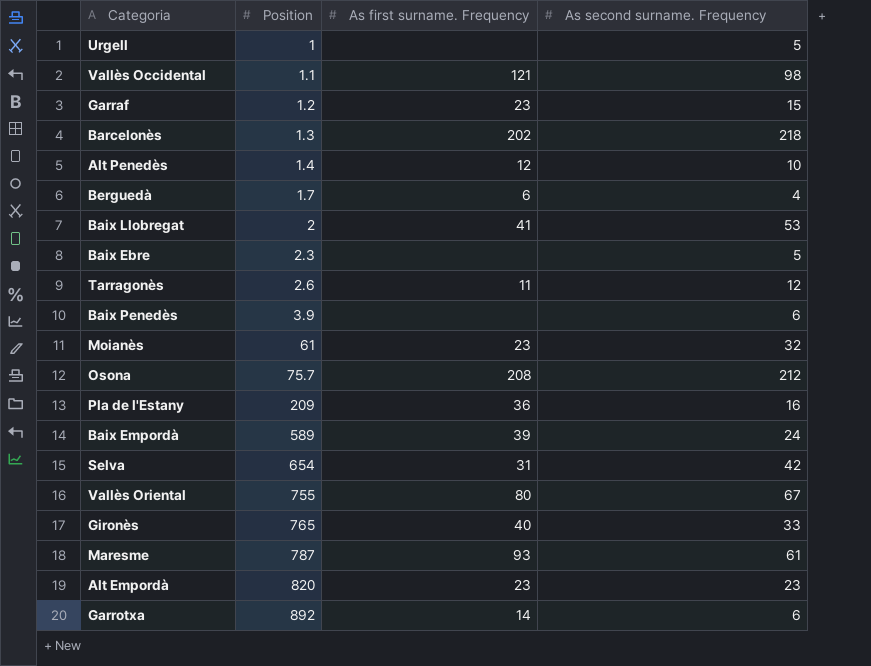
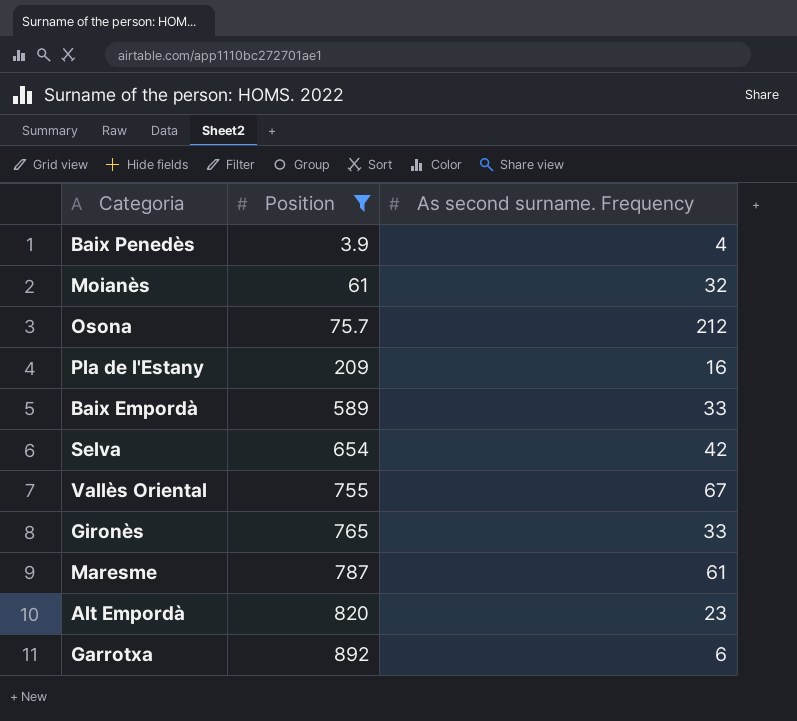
filter: none -> Position >= 3.9
column As first surname. Frequency | position: 3 -> none
Baix Penedès | As second surname. Frequency: 6 -> 4
Baix Empordà | As second surname. Frequency: 24 -> 33

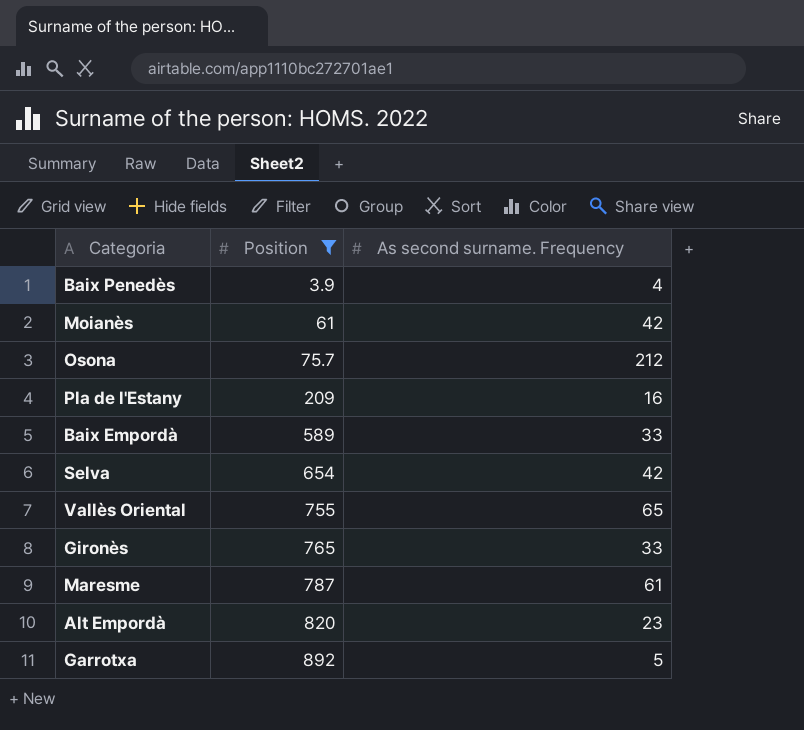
Moianès | As second surname. Frequency: 32 -> 42
Vallès Oriental | As second surname. Frequency: 67 -> 65
Garrotxa | As second surname. Frequency: 6 -> 5

